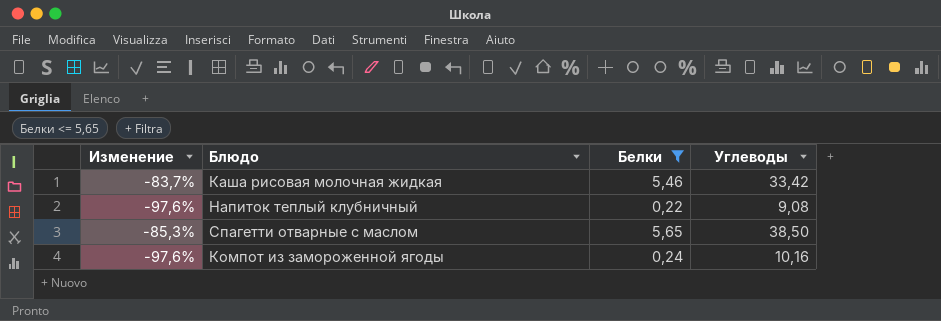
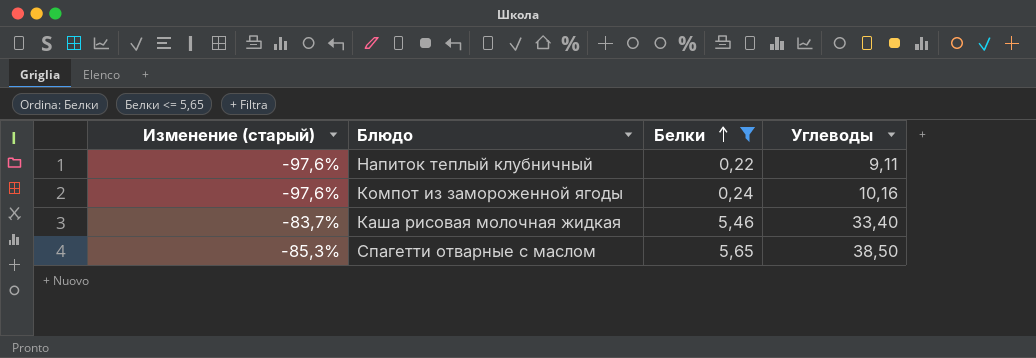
row order: none -> Белки ascending
column name: Изменение -> Изменение (старый)
Напиток теплый клубничный | Углеводы: 9,08 -> 9,11
Каша рисовая молочная жидкая | Углеводы: 33,42 -> 33,40

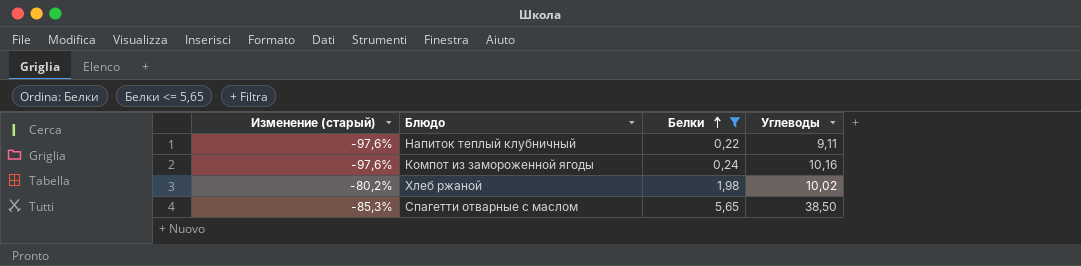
row Каша рисовая молочная жидкая: -83,7% | 5,46 | 33,40 -> none
row Хлеб ржаной: none -> -80,2% | 1,98 | 10,02

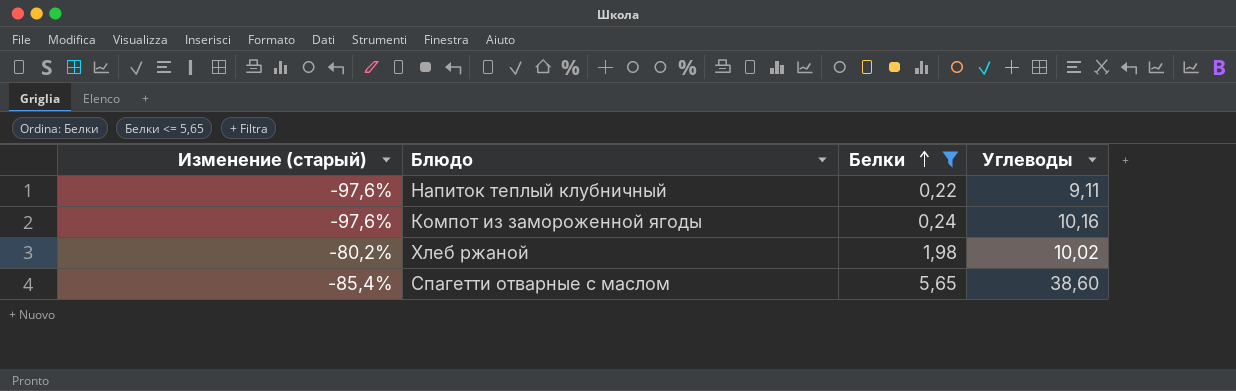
Спагетти отварные с маслом | Изменение (старый): -85,3% -> -85,4%
Спагетти отварные с маслом | Углеводы: 38,50 -> 38,60

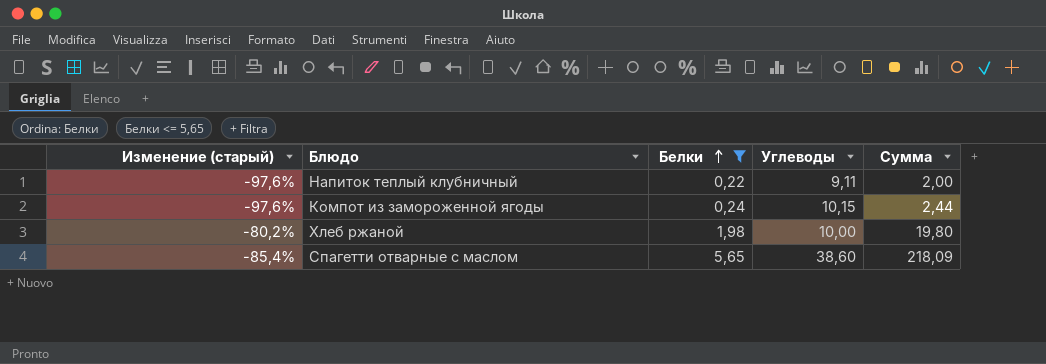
column Сумма | formula: none -> [Белки] * [Углеводы]
Компот из замороженной ягоды | Углеводы: 10,16 -> 10,15
Хлеб ржаной | Углеводы: 10,02 -> 10,00

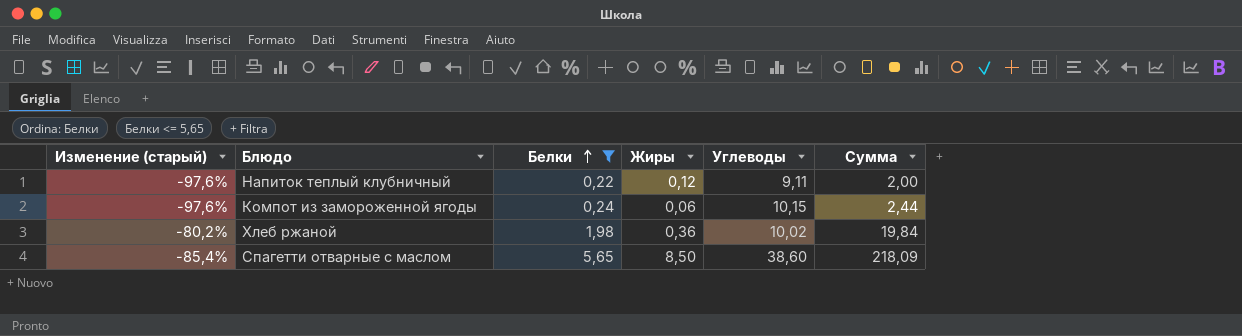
column Жиры | position: none -> 4
Хлеб ржаной | Углеводы: 10,00 -> 10,02
Хлеб ржаной | Сумма: 19,80 -> 19,84

